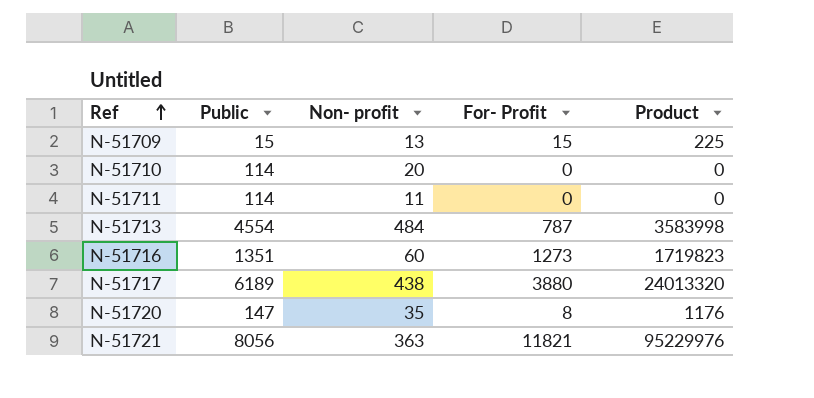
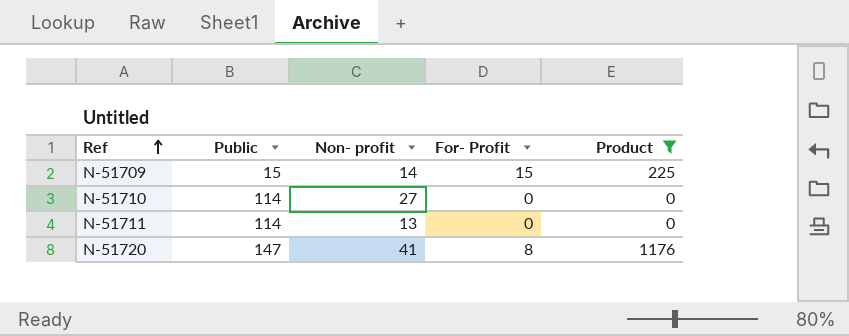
filter: none -> Product <= 1176
N-51709 | Non- profit: 13 -> 14
N-51710 | Non- profit: 20 -> 27
N-51711 | Non- profit: 11 -> 13
N-51720 | Non- profit: 35 -> 41

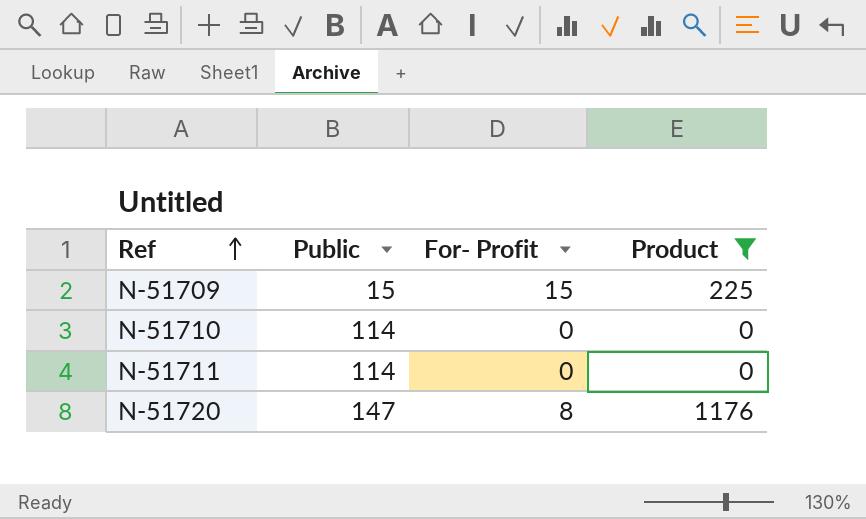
column Non- profit | position: 3 -> none

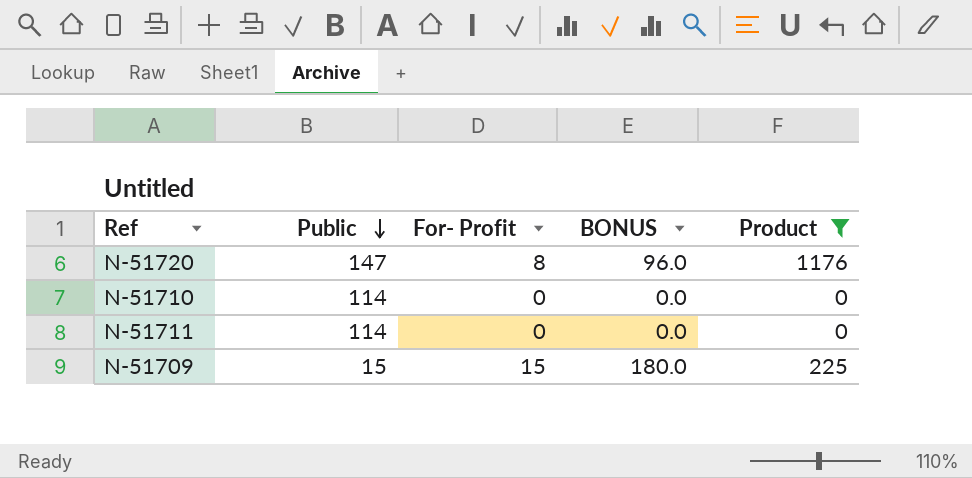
row order: Ref ascending -> Public descending
column BONUS | formula: none -> [For- Profit] * 12

